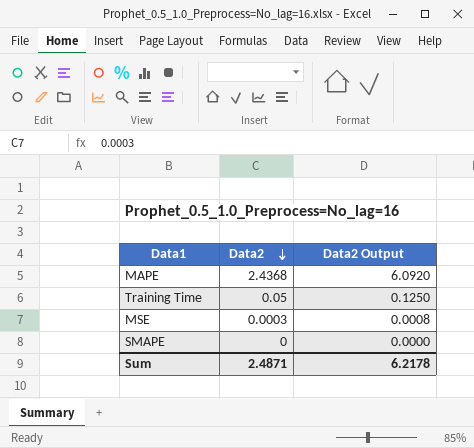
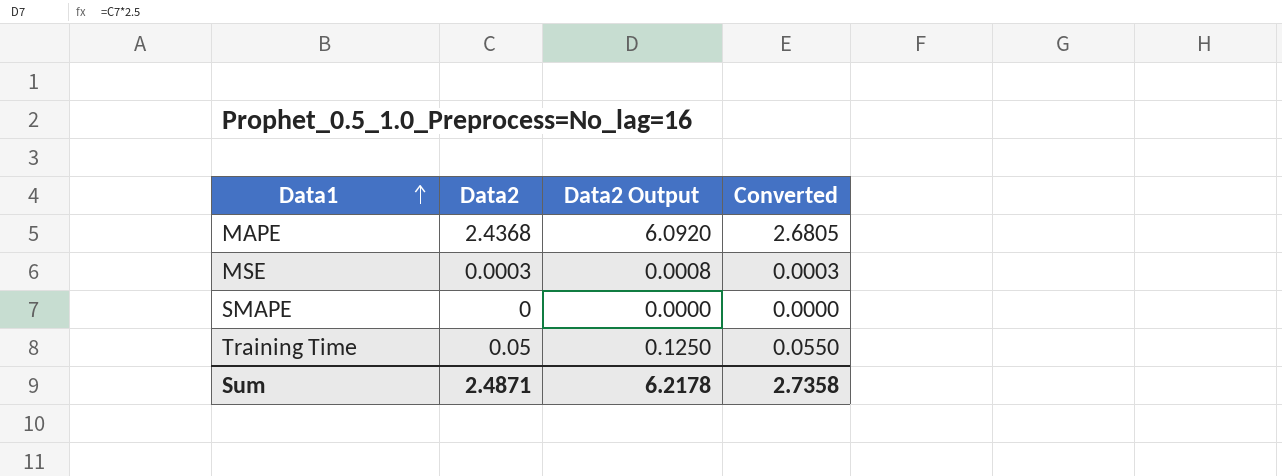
row order: Data2 descending -> Data1 ascending
column Converted | formula: none -> [Data2] * 1.1

